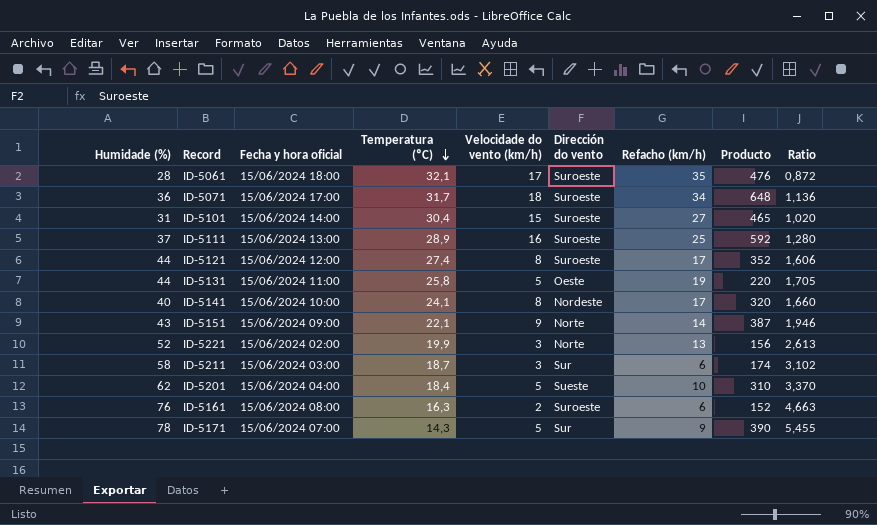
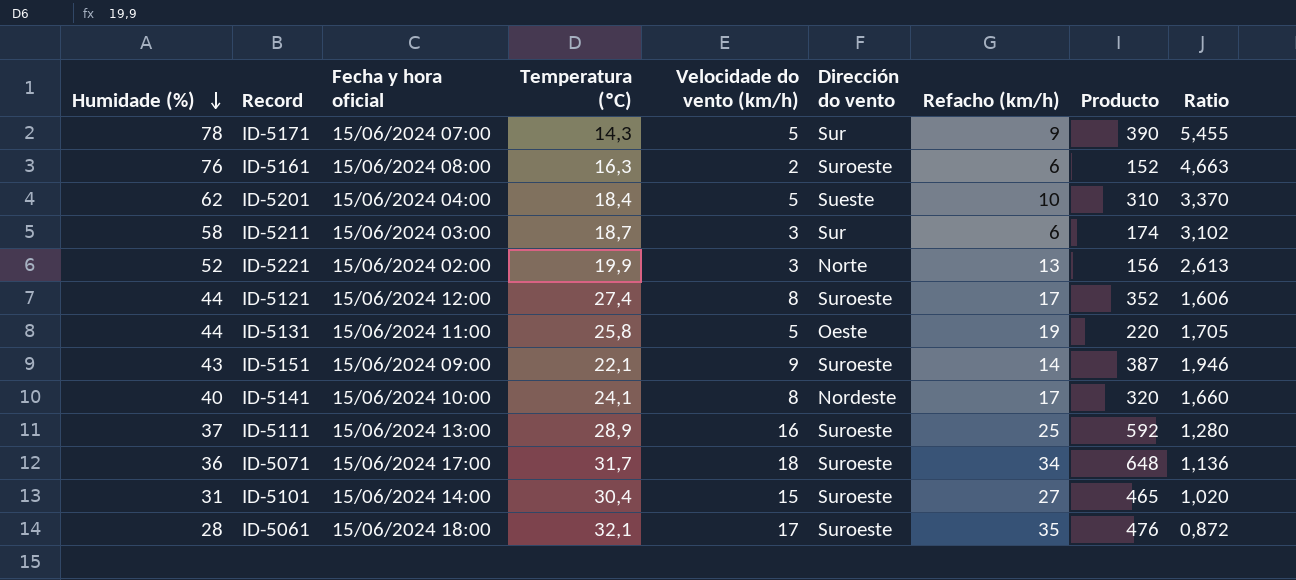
row order: Temperatura (ºC) descending -> Humidade (%) descending
ID-5151 | Dirección do vento: Norte -> Suroeste

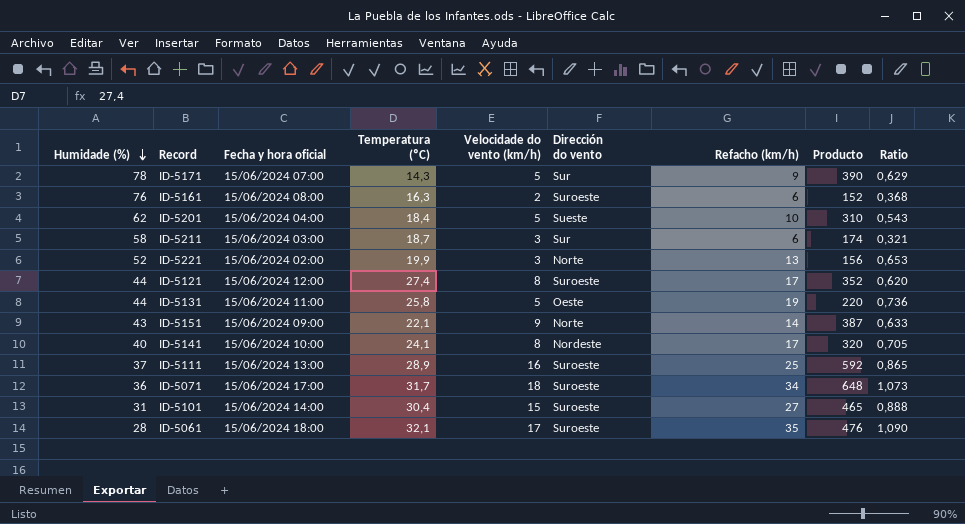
column Ratio | formula: [Humidade (%)] / [Temperatura (ºC)] -> [Refacho (km/h)] / [Temperatura (ºC)]
ID-5151 | Dirección do vento: Suroeste -> Norte

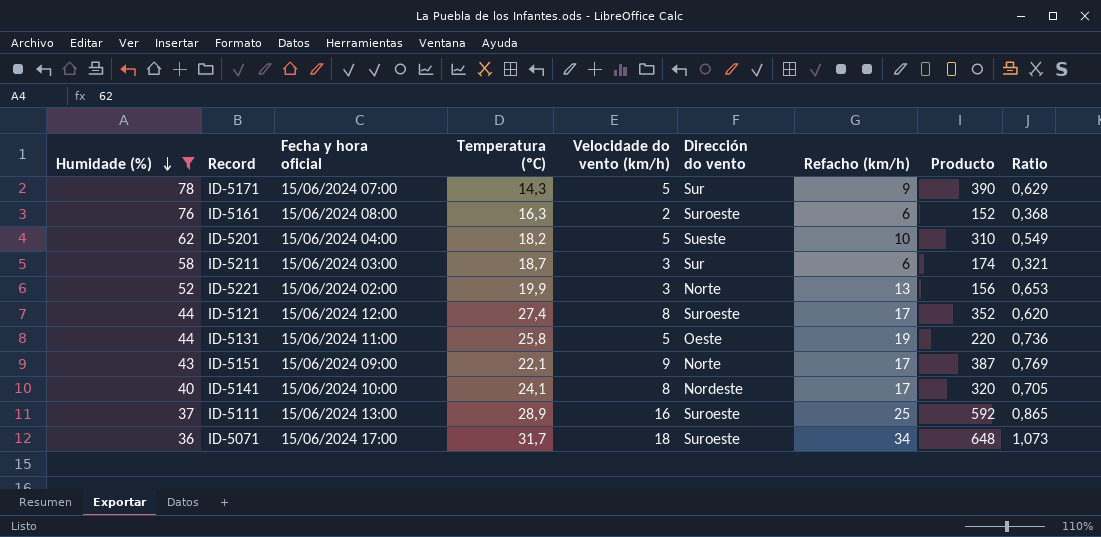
filter: none -> Humidade (%) >= 36
ID-5201 | Temperatura (ºC): 18,4 -> 18,2
ID-5201 | Ratio: 0,543 -> 0,549
ID-5151 | Refacho (km/h): 14 -> 17
ID-5151 | Ratio: 0,633 -> 0,769

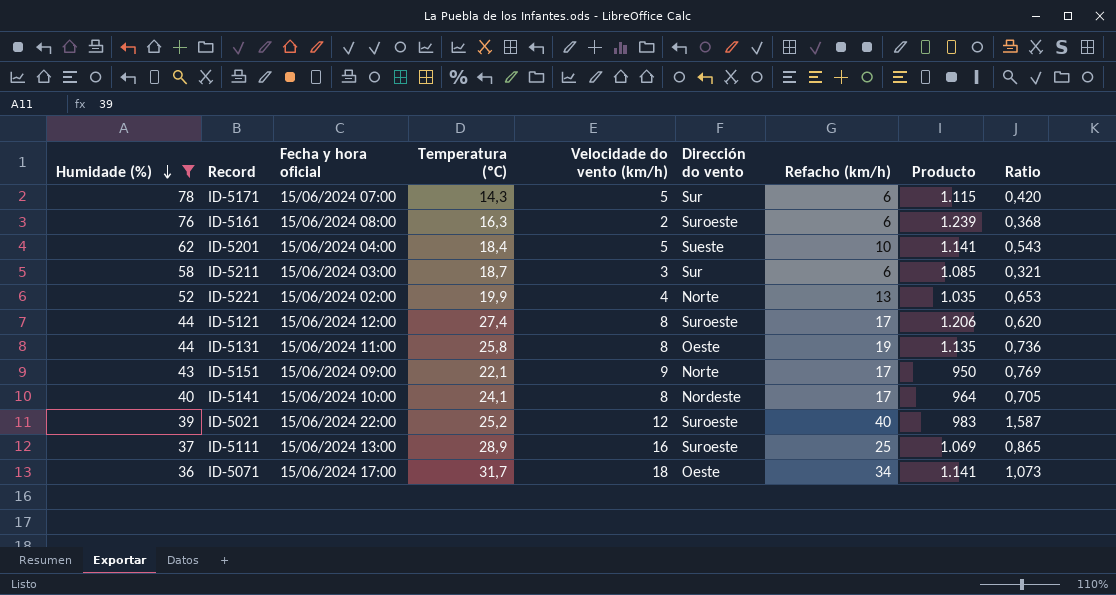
column Producto | formula: [Humidade (%)] * [Velocidade do vento (km/h)] -> [Humidade (%)] * [Temperatura (ºC)]
ID-5171 | Refacho (km/h): 9 -> 6
ID-5171 | Ratio: 0,629 -> 0,420
ID-5201 | Temperatura (ºC): 18,2 -> 18,4
ID-5201 | Ratio: 0,549 -> 0,543
ID-5221 | Velocidade do vento (km/h): 3 -> 4
ID-5131 | Velocidade do vento (km/h): 5 -> 8
row ID-5021: none -> 39 | 15/06/2024 22:00 | 25,2 | 12 | Suroeste | 40 | 983 | 1,587
ID-5071 | Dirección do vento: Suroeste -> Oeste

